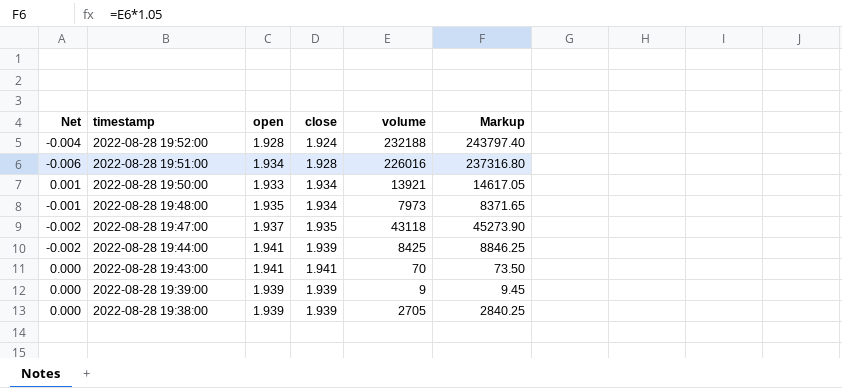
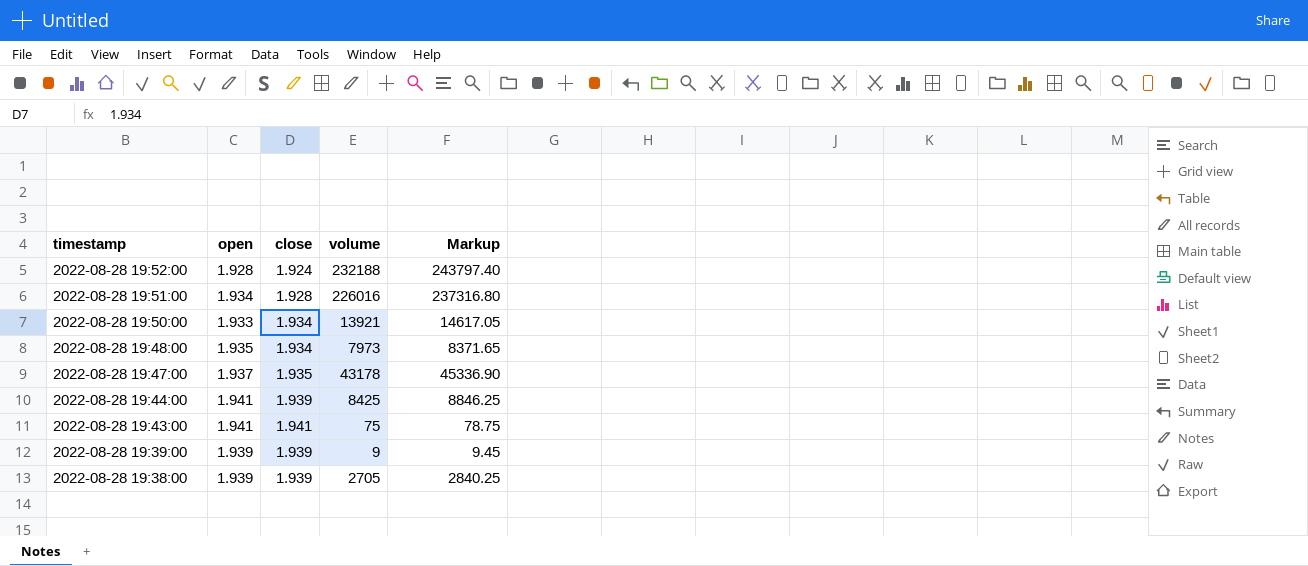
column Net | formula: [close] - [open] -> none
2022-08-28 19:47:00 | volume: 43118 -> 43178
2022-08-28 19:47:00 | Markup: 45273.90 -> 45336.90
2022-08-28 19:43:00 | volume: 70 -> 75
2022-08-28 19:43:00 | Markup: 73.50 -> 78.75

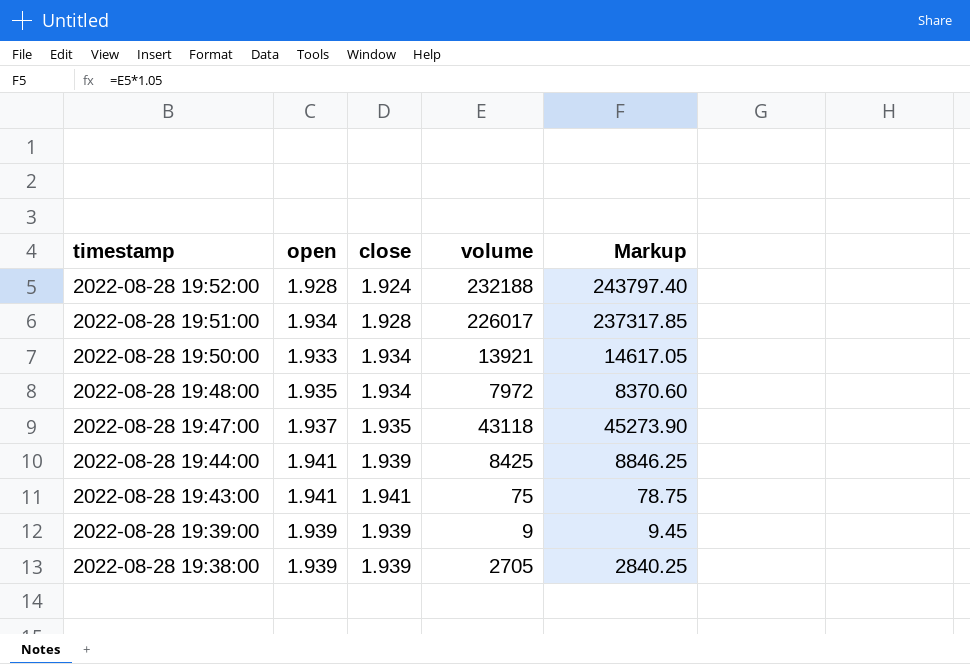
2022-08-28 19:51:00 | volume: 226016 -> 226017
2022-08-28 19:51:00 | Markup: 237316.80 -> 237317.85
2022-08-28 19:48:00 | volume: 7973 -> 7972
2022-08-28 19:48:00 | Markup: 8371.65 -> 8370.60
2022-08-28 19:47:00 | volume: 43178 -> 43118
2022-08-28 19:47:00 | Markup: 45336.90 -> 45273.90

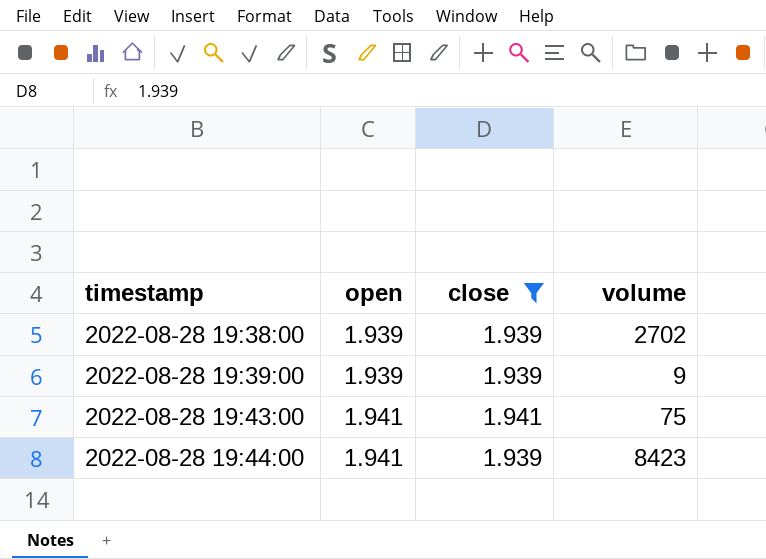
filter: none -> close >= 1.939
row order: timestamp descending -> timestamp ascending
column Markup | formula: [volume] * 1.05 -> none
2022-08-28 19:38:00 | volume: 2705 -> 2702
2022-08-28 19:44:00 | volume: 8425 -> 8423

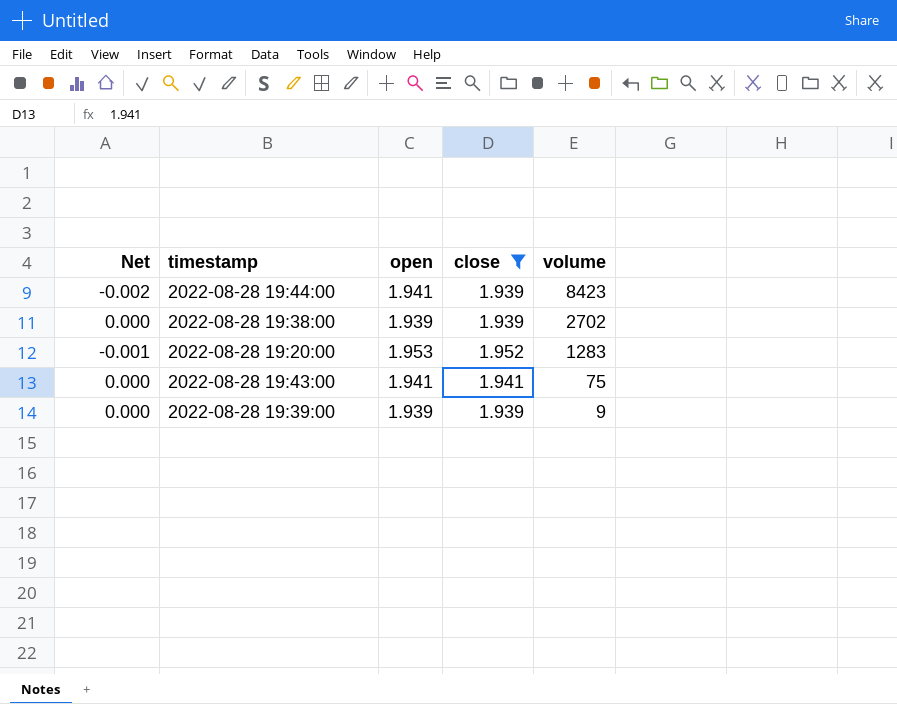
row order: timestamp ascending -> volume descending
column Net | formula: none -> [close] - [open]
row 2022-08-28 19:20:00: none -> -0.001 | 1.953 | 1.952 | 1283

